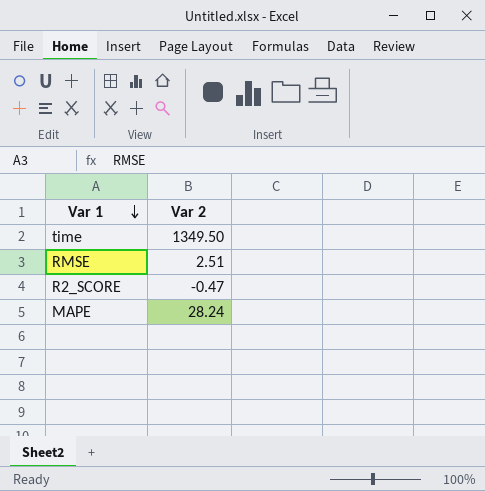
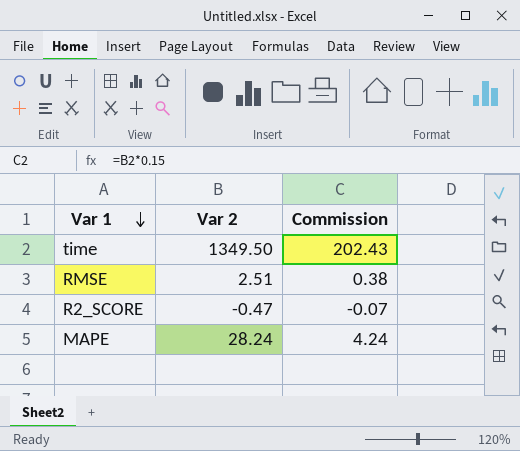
column Commission | formula: none -> [Var 2] * 0.15

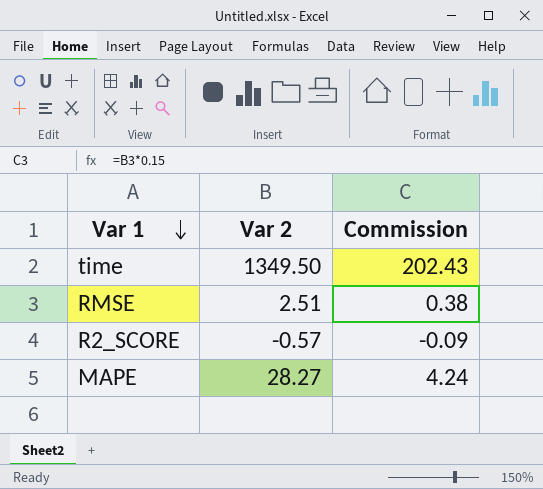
R2_SCORE | Var 2: -0.47 -> -0.57
R2_SCORE | Commission: -0.07 -> -0.09
MAPE | Var 2: 28.24 -> 28.27

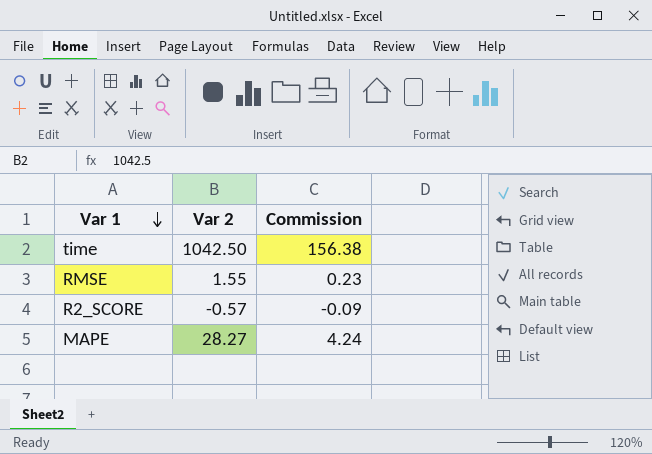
time | Var 2: 1349.50 -> 1042.50
time | Commission: 202.43 -> 156.38
RMSE | Var 2: 2.51 -> 1.55
RMSE | Commission: 0.38 -> 0.23

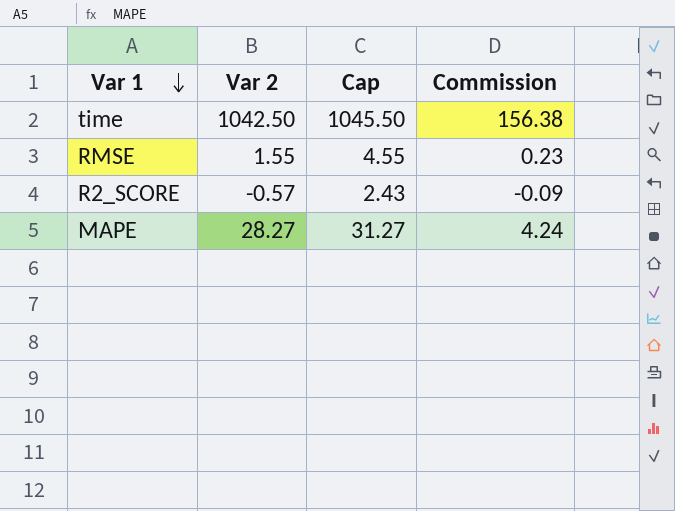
column Cap | formula: none -> [Var 2] + 3

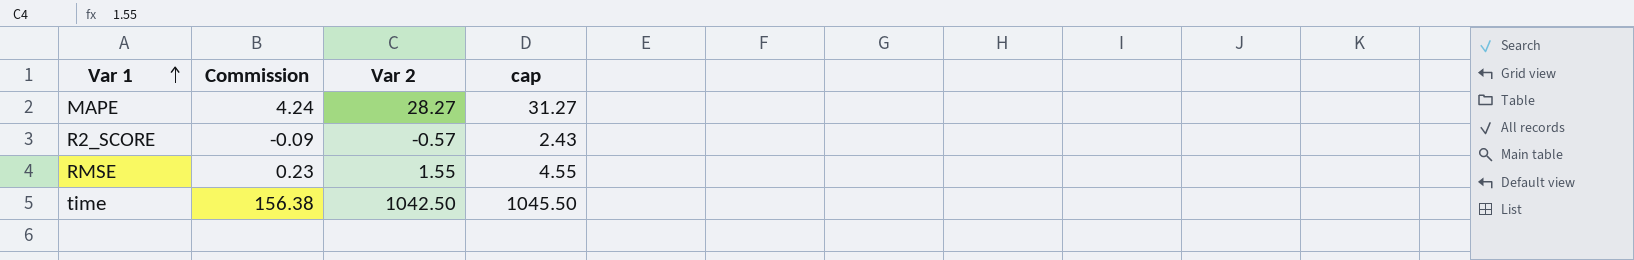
row order: Var 1 descending -> Var 1 ascending
column Commission | position: 4 -> 2
column name: Cap -> cap

